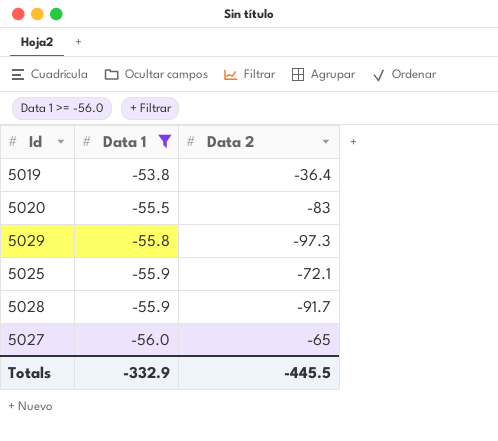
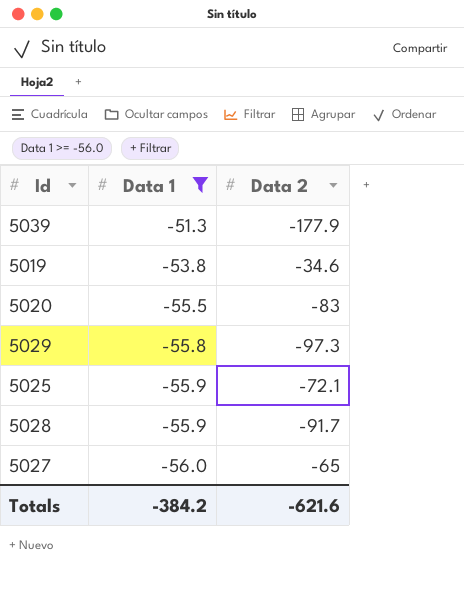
row 5039: none -> -51.3 | -177.9
5019 | Data 2: -36.4 -> -34.6
Totals | Data 1: -332.9 -> -384.2
Totals | Data 2: -445.5 -> -621.6

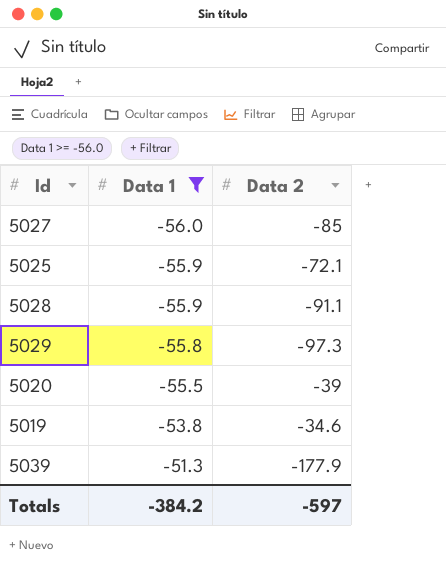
row order: Data 1 descending -> Data 1 ascending
5027 | Data 2: -65 -> -85
5028 | Data 2: -91.7 -> -91.1
5020 | Data 2: -83 -> -39
Totals | Data 2: -621.6 -> -597

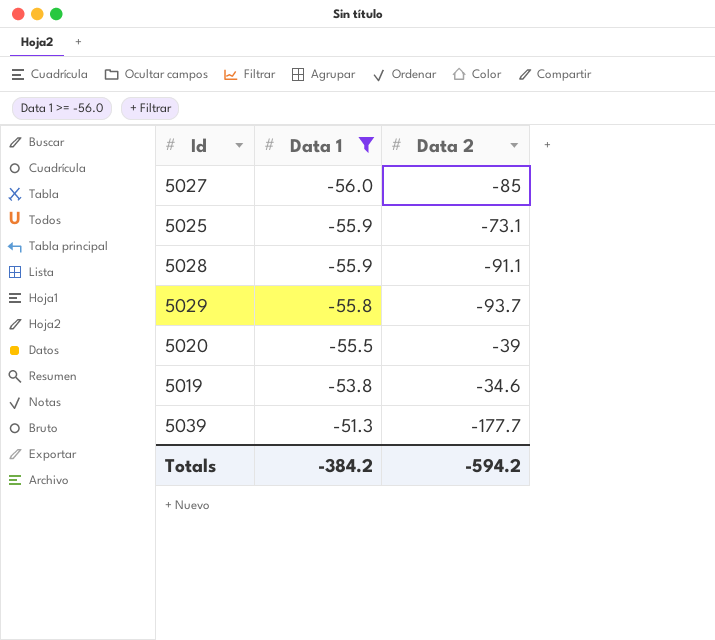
5025 | Data 2: -72.1 -> -73.1
5029 | Data 2: -97.3 -> -93.7
5039 | Data 2: -177.9 -> -177.7
Totals | Data 2: -597 -> -594.2

